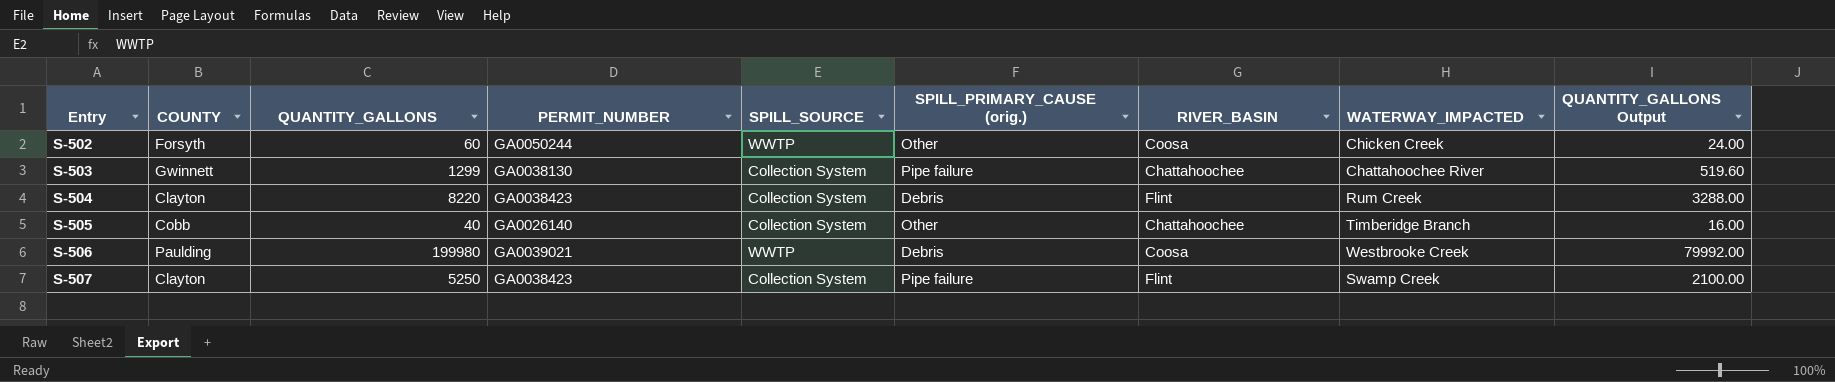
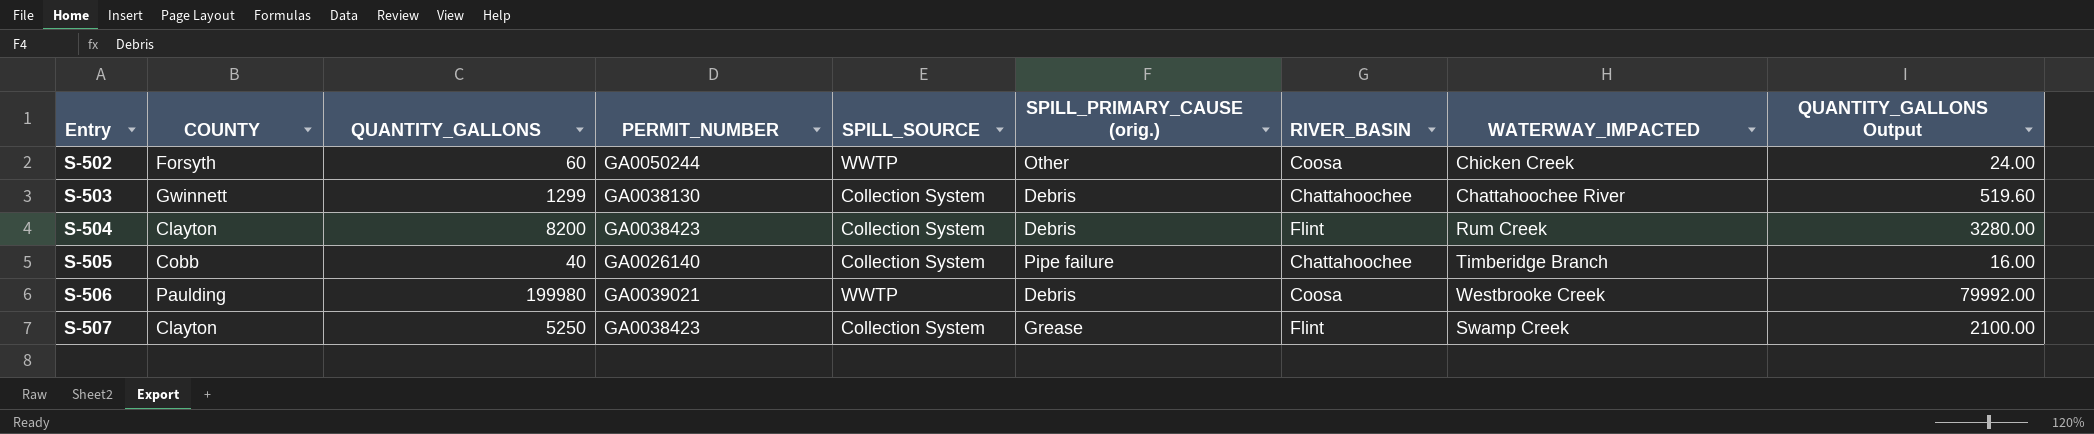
S-503 | SPILL_PRIMARY_CAUSE (orig.): Pipe failure -> Debris
S-504 | QUANTITY_GALLONS: 8220 -> 8200
S-504 | QUANTITY_GALLONS Output: 3288.00 -> 3280.00
S-505 | SPILL_PRIMARY_CAUSE (orig.): Other -> Pipe failure
S-507 | SPILL_PRIMARY_CAUSE (orig.): Pipe failure -> Grease

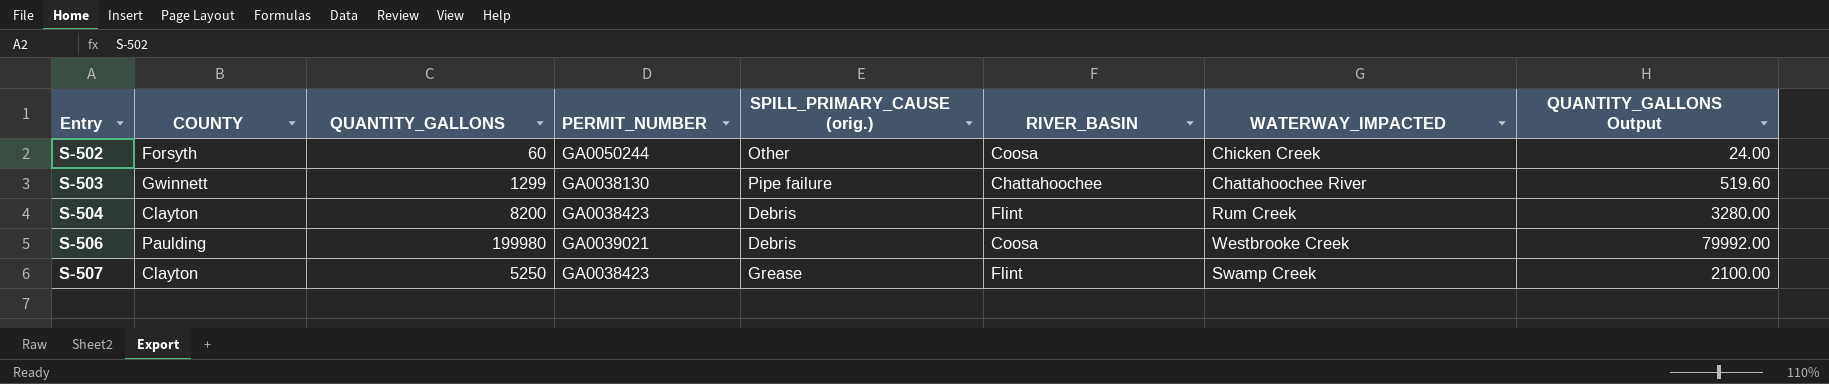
column SPILL_SOURCE | position: 5 -> none
row S-505: Cobb | 40 | GA0026140 | Collection System | Pipe failure | Chattahoochee | Timberidge Branch | 16.00 -> none
S-503 | SPILL_PRIMARY_CAUSE (orig.): Debris -> Pipe failure

